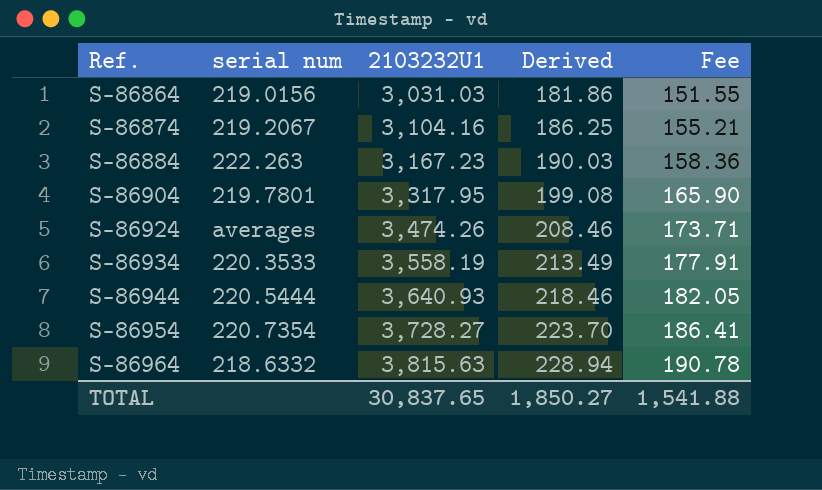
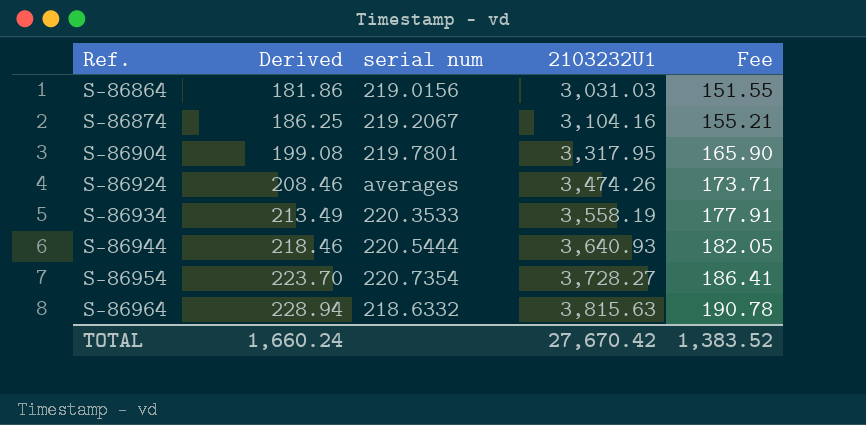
column Derived | position: 4 -> 2
row S-86884: 222.263 | 3,167.23 | 190.03 | 158.36 -> none
TOTAL | Derived: 1,850.27 -> 1,660.24
TOTAL | 2103232U1: 30,837.65 -> 27,670.42
TOTAL | Fee: 1,541.88 -> 1,383.52

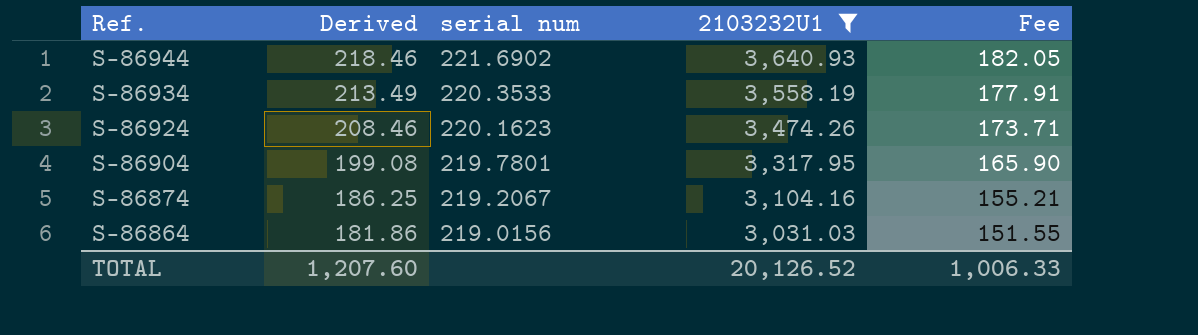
filter: none -> 2103232U1 <= 3,640.93
row order: Ref. ascending -> Ref. descending
S-86944 | serial num: 220.5444 -> 221.6902
S-86924 | serial num: averages -> 220.1623
TOTAL | Derived: 1,660.24 -> 1,207.60
TOTAL | 2103232U1: 27,670.42 -> 20,126.52
TOTAL | Fee: 1,383.52 -> 1,006.33

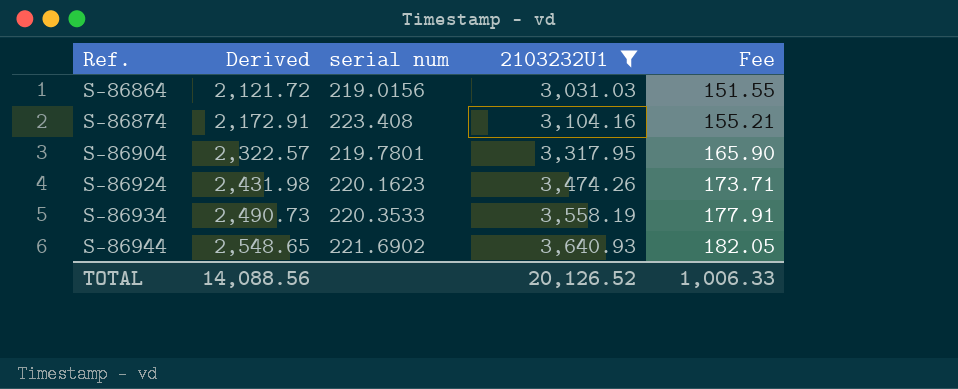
row order: Ref. descending -> Ref. ascending
column Derived | formula: [2103232U1] * 0.06 -> [2103232U1] * 0.7
S-86874 | serial num: 219.2067 -> 223.408
TOTAL | Derived: 1,207.60 -> 14,088.56

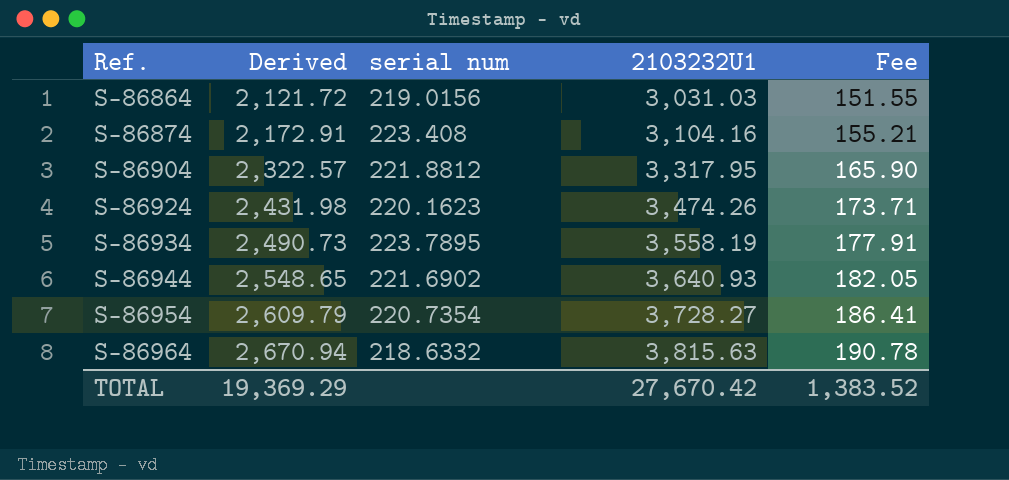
filter: 2103232U1 <= 3,640.93 -> none
S-86904 | serial num: 219.7801 -> 221.8812
S-86934 | serial num: 220.3533 -> 223.7895
TOTAL | Derived: 14,088.56 -> 19,369.29
TOTAL | 2103232U1: 20,126.52 -> 27,670.42
TOTAL | Fee: 1,006.33 -> 1,383.52

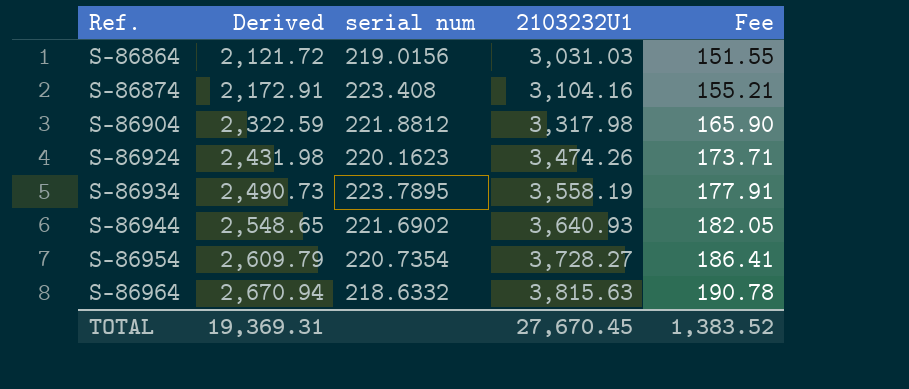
S-86904 | Derived: 2,322.57 -> 2,322.59
S-86904 | 2103232U1: 3,317.95 -> 3,317.98
TOTAL | Derived: 19,369.29 -> 19,369.31
TOTAL | 2103232U1: 27,670.42 -> 27,670.45

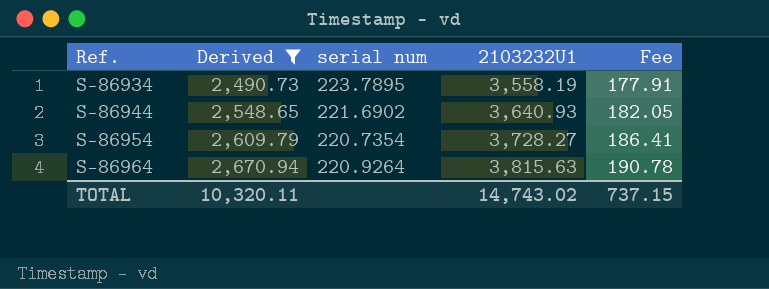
filter: none -> Derived >= 2,490.73
S-86964 | serial num: 218.6332 -> 220.9264
TOTAL | Derived: 19,369.31 -> 10,320.11
TOTAL | 2103232U1: 27,670.45 -> 14,743.02
TOTAL | Fee: 1,383.52 -> 737.15

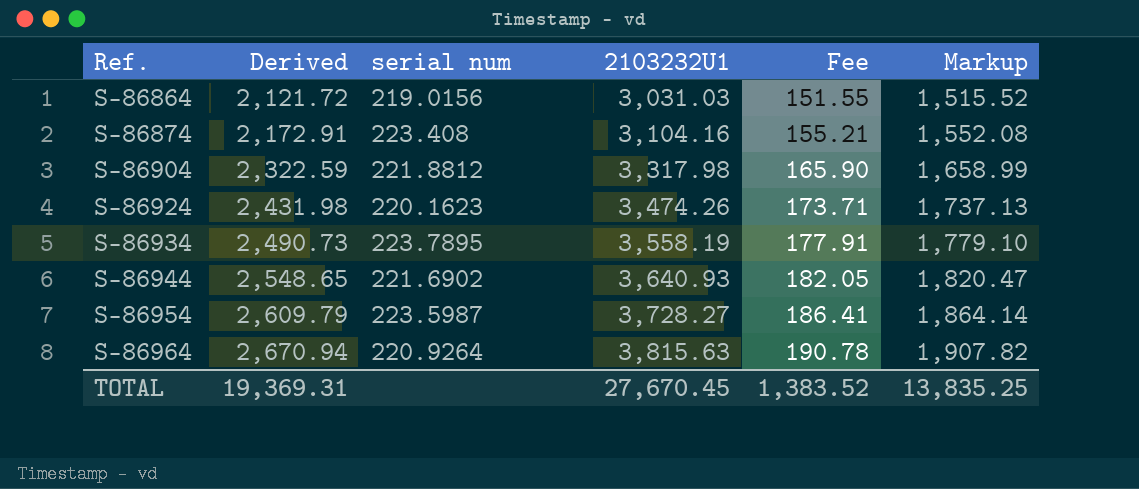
filter: Derived >= 2,490.73 -> none
column Markup | formula: none -> [2103232U1] * 0.5
S-86954 | serial num: 220.7354 -> 223.5987
TOTAL | Derived: 10,320.11 -> 19,369.31
TOTAL | 2103232U1: 14,743.02 -> 27,670.45
TOTAL | Fee: 737.15 -> 1,383.52

